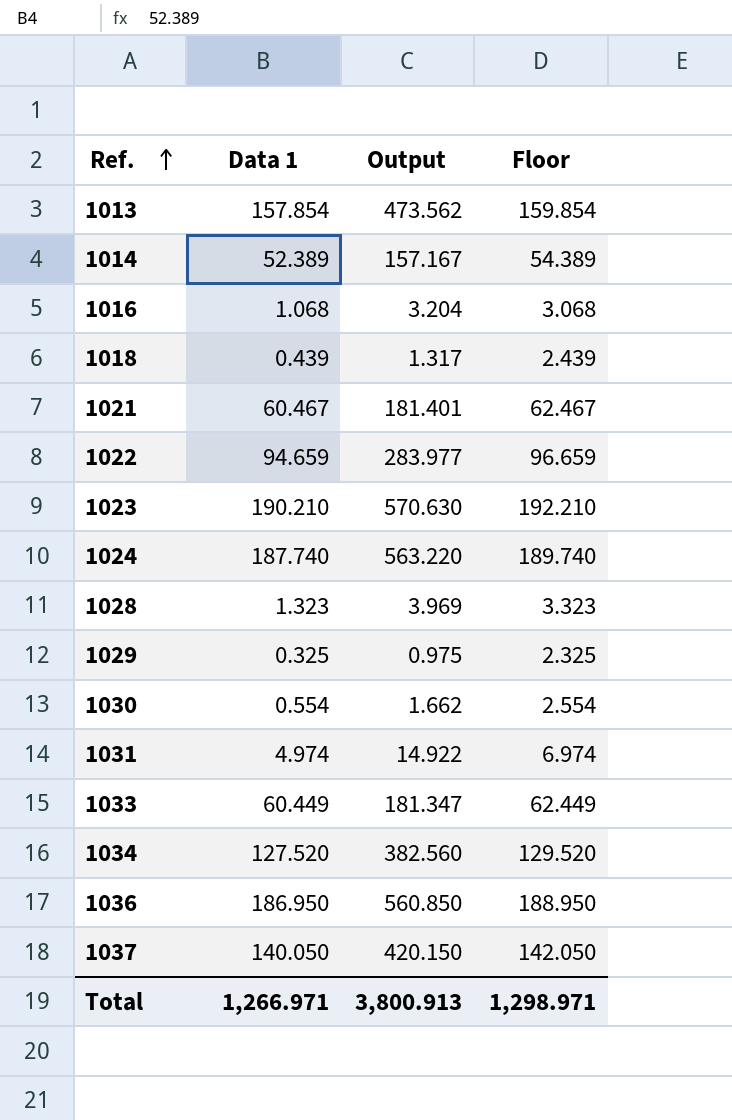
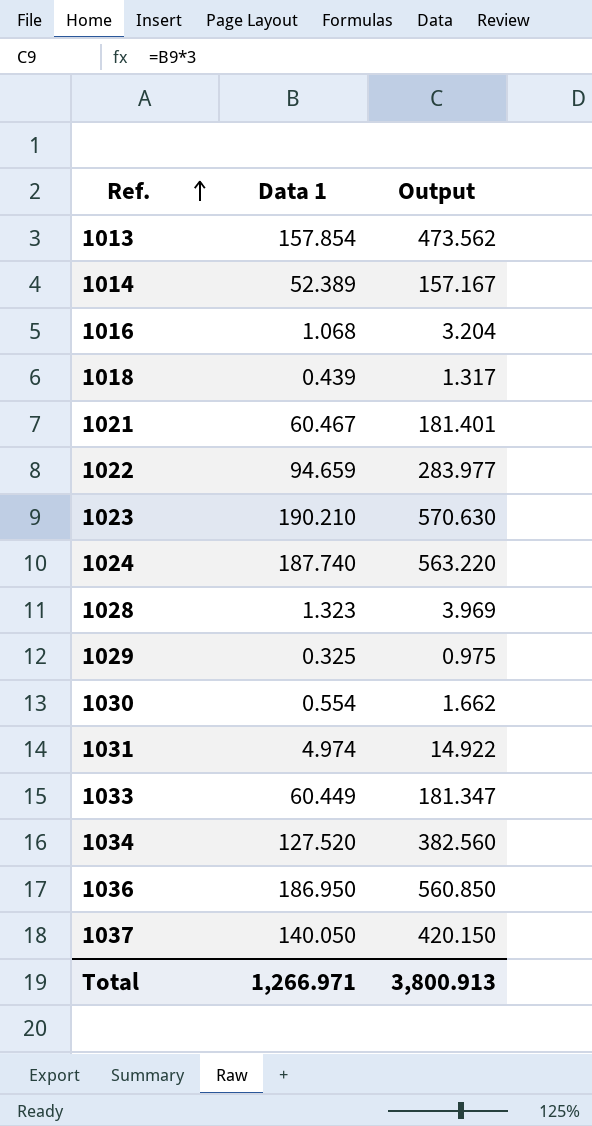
column Floor | formula: [Data 1] + 2 -> none

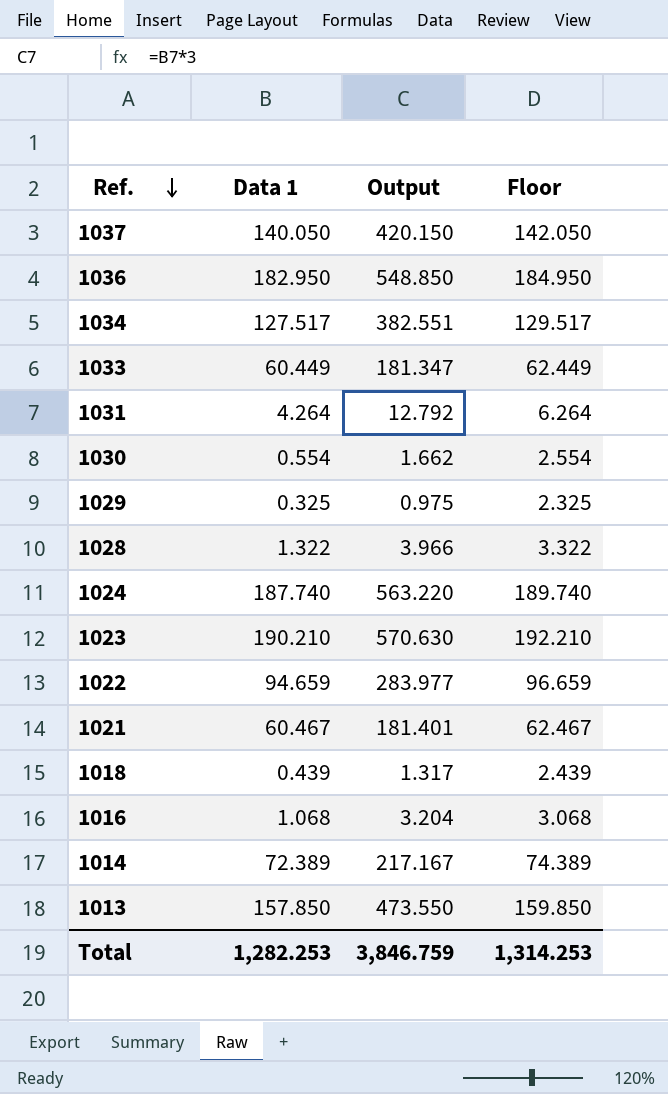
row order: Ref. ascending -> Ref. descending
column Floor | formula: none -> [Data 1] + 2
1036 | Data 1: 186.950 -> 182.950
1036 | Output: 560.850 -> 548.850
1034 | Data 1: 127.520 -> 127.517
1034 | Output: 382.560 -> 382.551
1031 | Data 1: 4.974 -> 4.264
1031 | Output: 14.922 -> 12.792
1028 | Data 1: 1.323 -> 1.322
1028 | Output: 3.969 -> 3.966
1014 | Data 1: 52.389 -> 72.389
1014 | Output: 157.167 -> 217.167
1013 | Data 1: 157.854 -> 157.850
1013 | Output: 473.562 -> 473.550
Total | Data 1: 1,266.971 -> 1,282.253
Total | Output: 3,800.913 -> 3,846.759

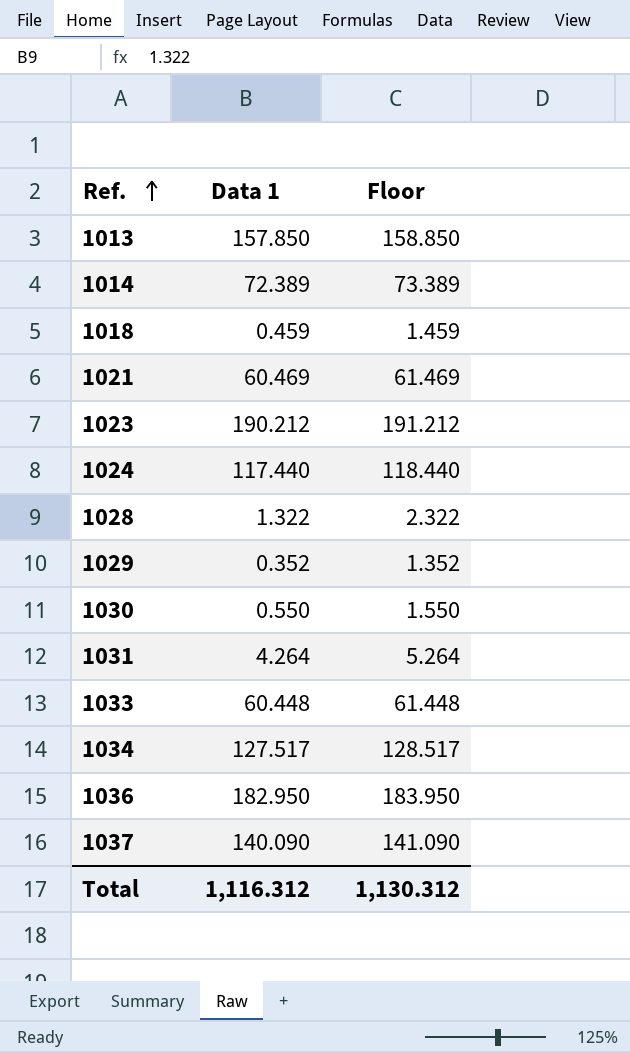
row order: Ref. descending -> Ref. ascending
column Output | formula: [Data 1] * 3 -> none
column Floor | formula: [Data 1] + 2 -> [Data 1] + 1
row 1022: 94.659 | 283.977 | 96.659 -> none
row 1016: 1.068 | 3.204 | 3.068 -> none
1018 | Data 1: 0.439 -> 0.459
1021 | Data 1: 60.467 -> 60.469
1023 | Data 1: 190.210 -> 190.212
1024 | Data 1: 187.740 -> 117.440
1029 | Data 1: 0.325 -> 0.352
1030 | Data 1: 0.554 -> 0.550
1033 | Data 1: 60.449 -> 60.448
1037 | Data 1: 140.050 -> 140.090
Total | Data 1: 1,282.253 -> 1,116.312
Total | Floor: 1,314.253 -> 1,130.312

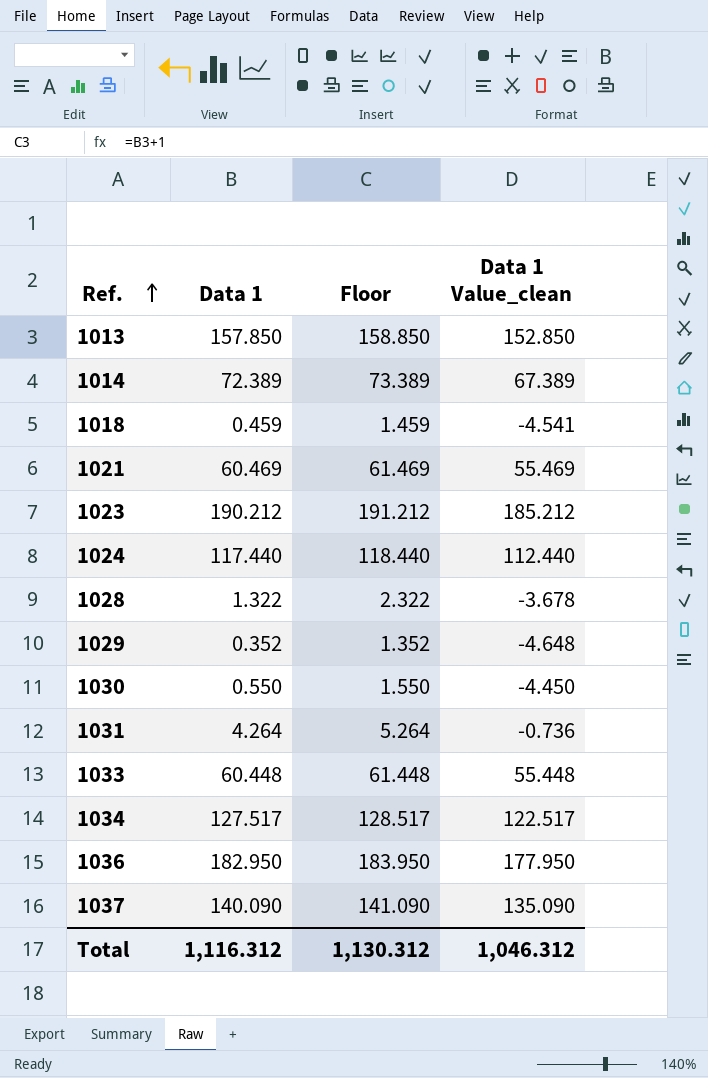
column Data 1 Value_clean | formula: none -> [Data 1] - 5

